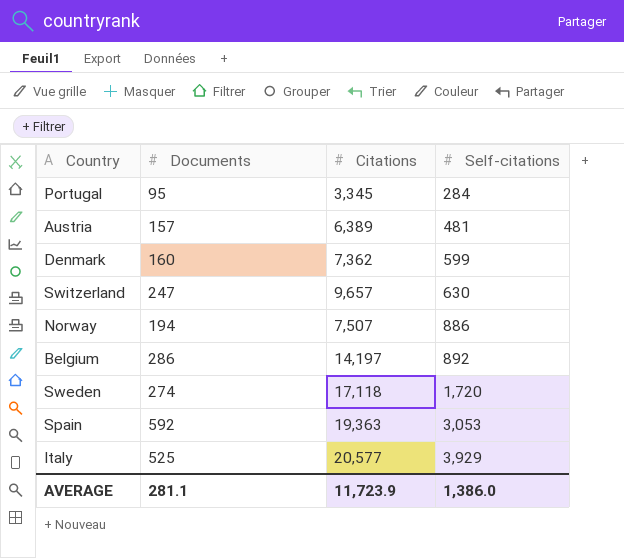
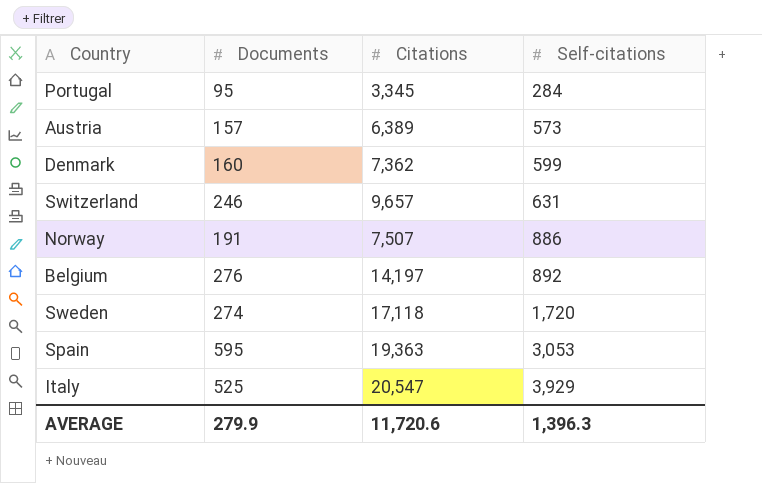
Austria | Self-citations: 481 -> 573
Switzerland | Documents: 247 -> 246
Switzerland | Self-citations: 630 -> 631
Norway | Documents: 194 -> 191
Belgium | Documents: 286 -> 276
Spain | Documents: 592 -> 595
Italy | Citations: 20,577 -> 20,547
AVERAGE | Documents: 281.1 -> 279.9
AVERAGE | Citations: 11,723.9 -> 11,720.6
AVERAGE | Self-citations: 1,386.0 -> 1,396.3

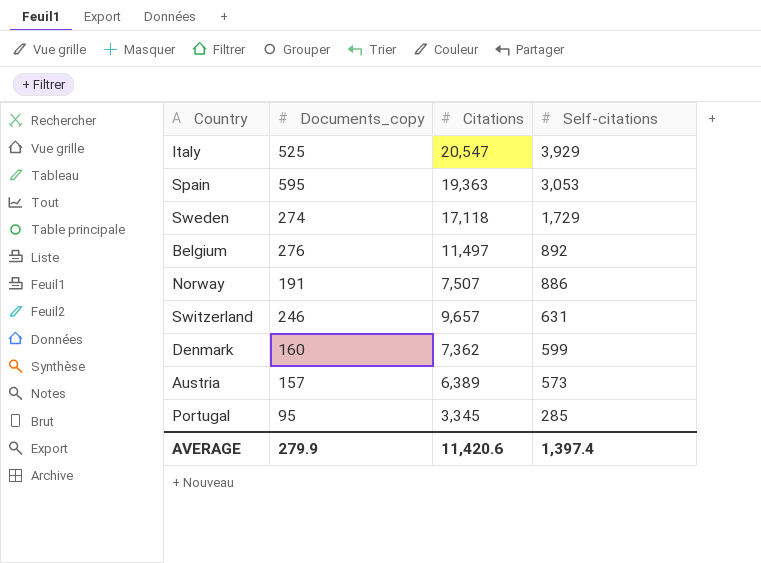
row order: Self-citations ascending -> Self-citations descending
column name: Documents -> Documents_copy
Sweden | Self-citations: 1,720 -> 1,729
Belgium | Citations: 14,197 -> 11,497
Portugal | Self-citations: 284 -> 285
AVERAGE | Citations: 11,720.6 -> 11,420.6
AVERAGE | Self-citations: 1,396.3 -> 1,397.4

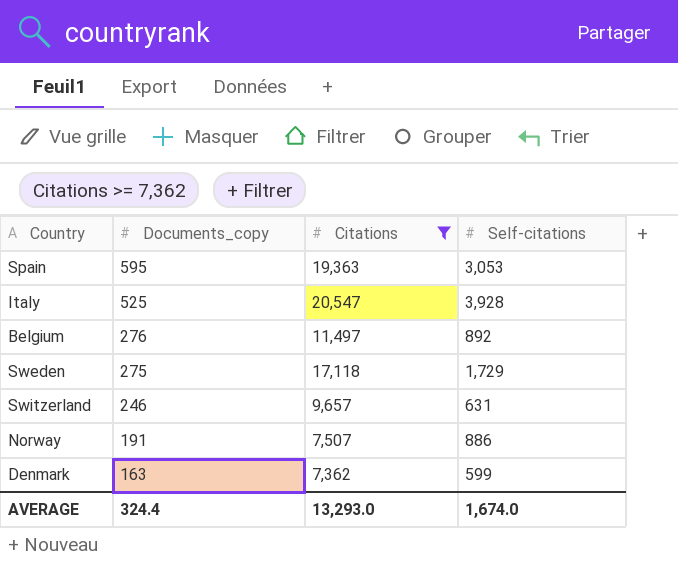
filter: none -> Citations >= 7,362
row order: Self-citations descending -> Documents_copy descending
Italy | Self-citations: 3,929 -> 3,928
Sweden | Documents_copy: 274 -> 275
Denmark | Documents_copy: 160 -> 163
AVERAGE | Documents_copy: 279.9 -> 324.4
AVERAGE | Citations: 11,420.6 -> 13,293.0
AVERAGE | Self-citations: 1,397.4 -> 1,674.0

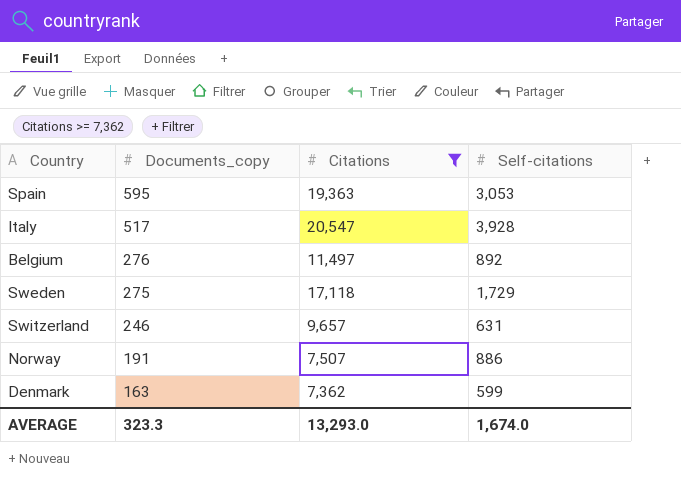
Italy | Documents_copy: 525 -> 517
AVERAGE | Documents_copy: 324.4 -> 323.3

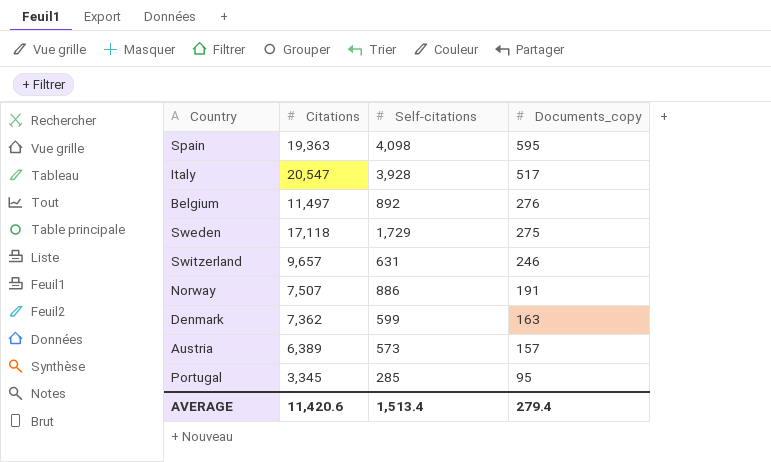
filter: Citations >= 7,362 -> none
column Documents_copy | position: 2 -> 4
Spain | Self-citations: 3,053 -> 4,098
AVERAGE | Citations: 13,293.0 -> 11,420.6
AVERAGE | Self-citations: 1,674.0 -> 1,513.4
AVERAGE | Documents_copy: 323.3 -> 279.4

